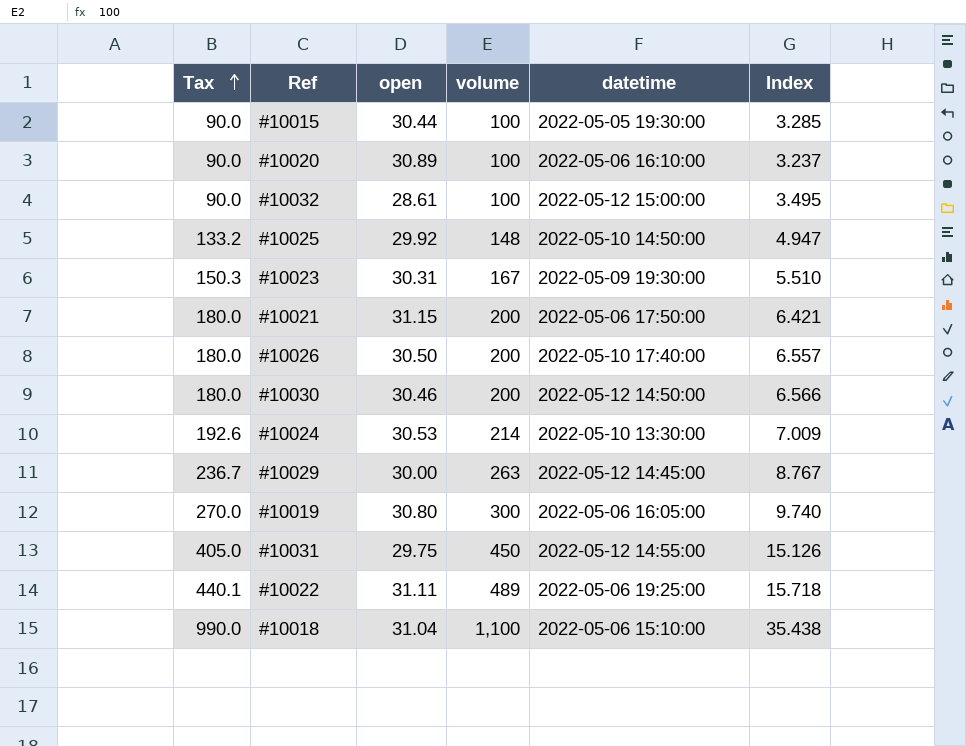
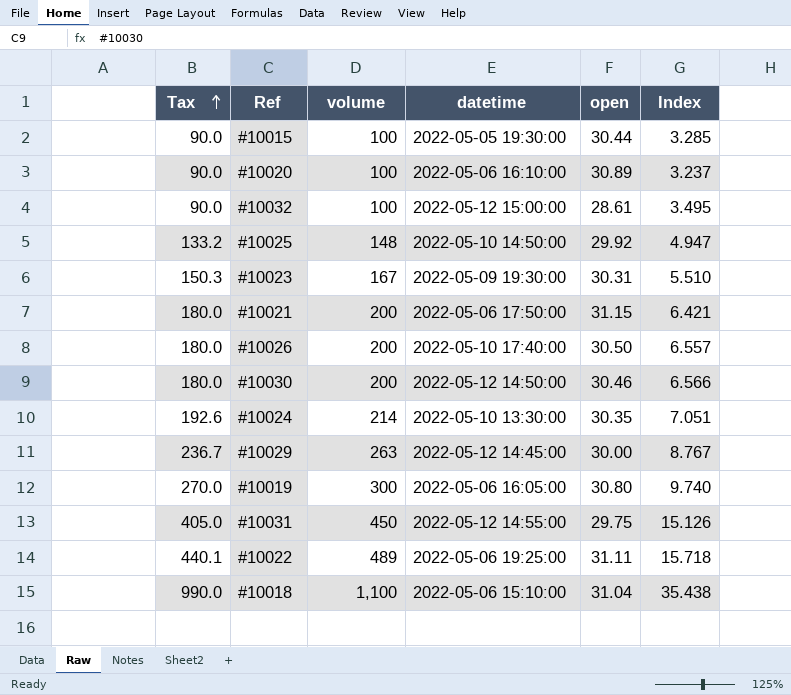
column open | position: 3 -> 5
#10024 | open: 30.53 -> 30.35
#10024 | Index: 7.009 -> 7.051

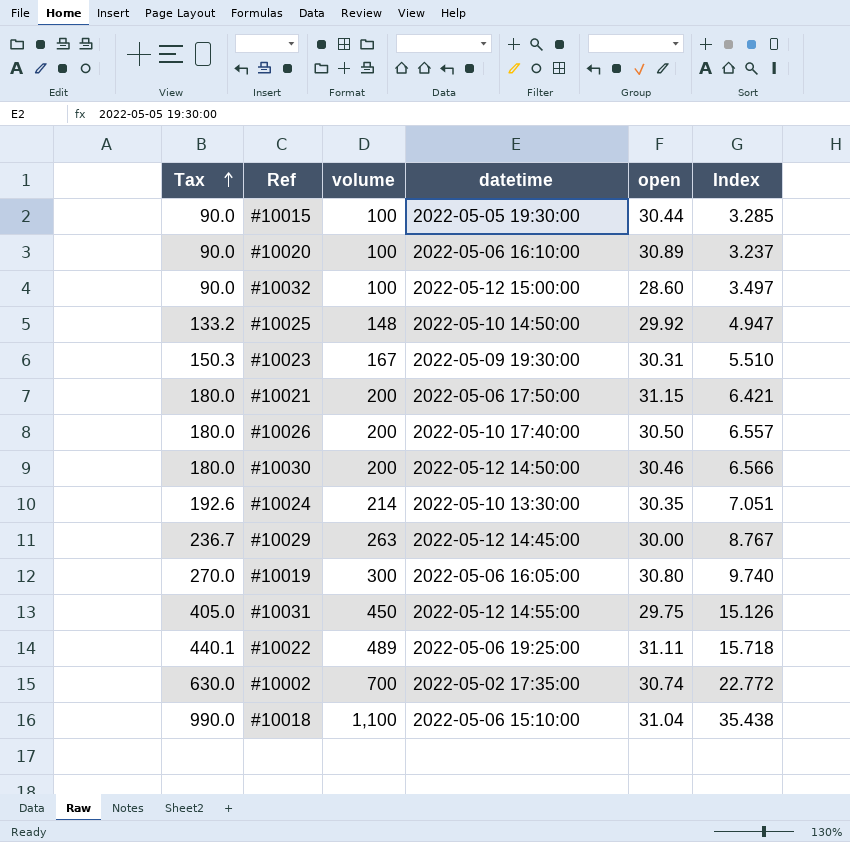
#10032 | open: 28.61 -> 28.60
#10032 | Index: 3.495 -> 3.497
row #10002: none -> 630.0 | 700 | 2022-05-02 17:35:00 | 30.74 | 22.772

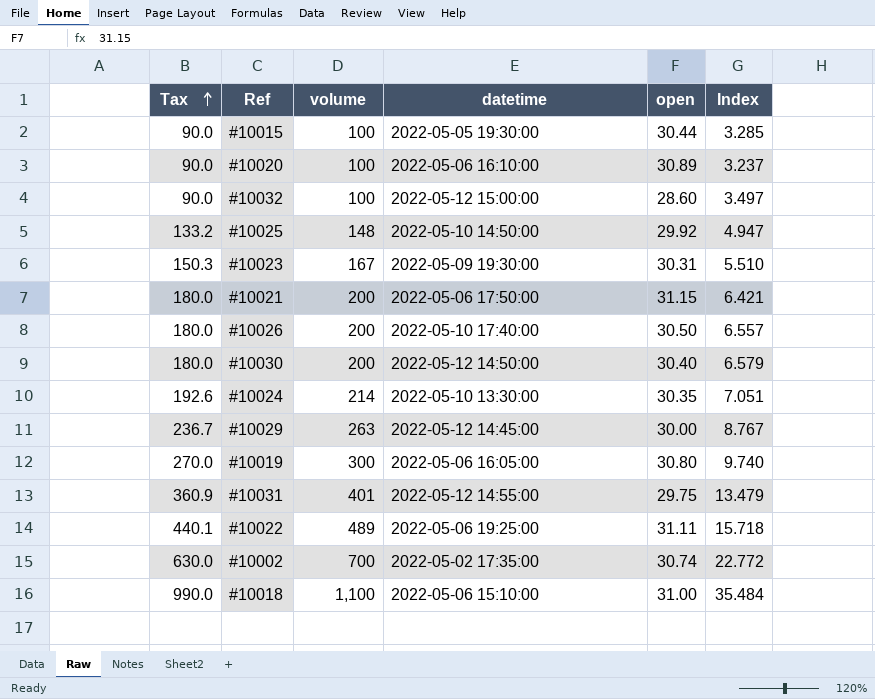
#10030 | open: 30.46 -> 30.40
#10030 | Index: 6.566 -> 6.579
#10031 | Tax: 405.0 -> 360.9
#10031 | volume: 450 -> 401
#10031 | Index: 15.126 -> 13.479
#10018 | open: 31.04 -> 31.00
#10018 | Index: 35.438 -> 35.484

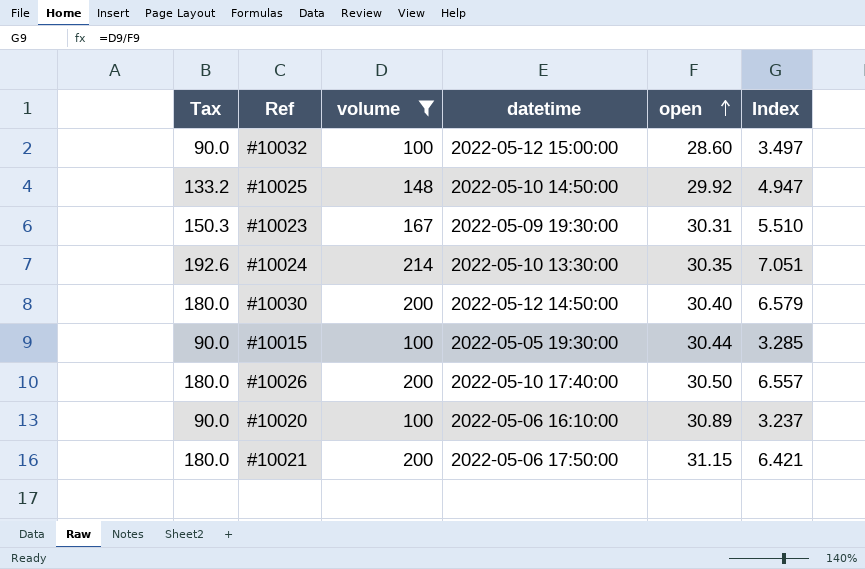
filter: none -> volume <= 214
row order: Tax ascending -> open ascending

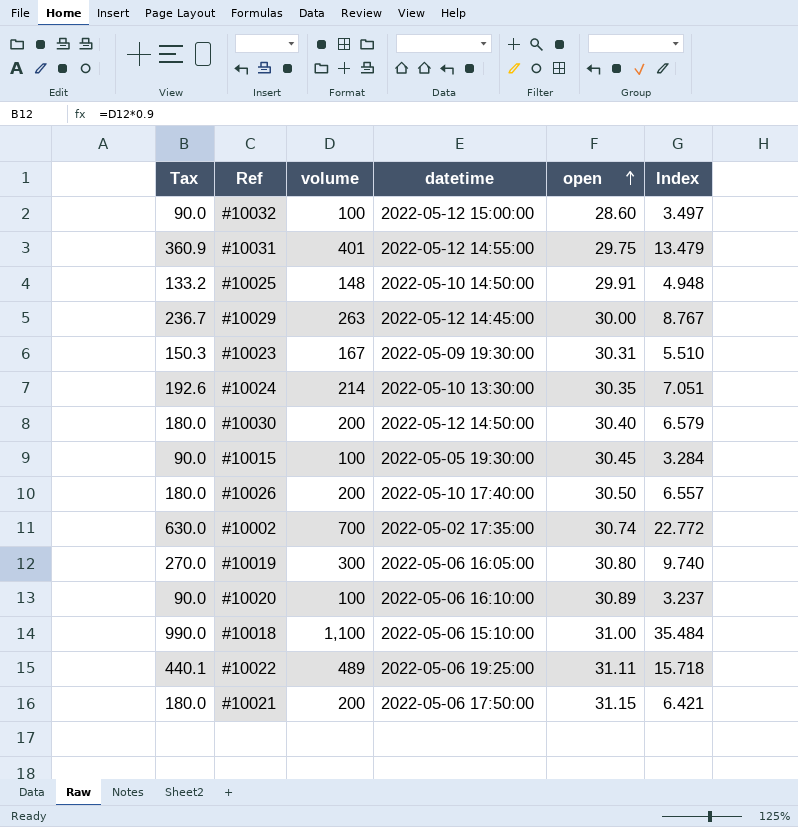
filter: volume <= 214 -> none
#10025 | open: 29.92 -> 29.91
#10025 | Index: 4.947 -> 4.948
#10015 | open: 30.44 -> 30.45
#10015 | Index: 3.285 -> 3.284

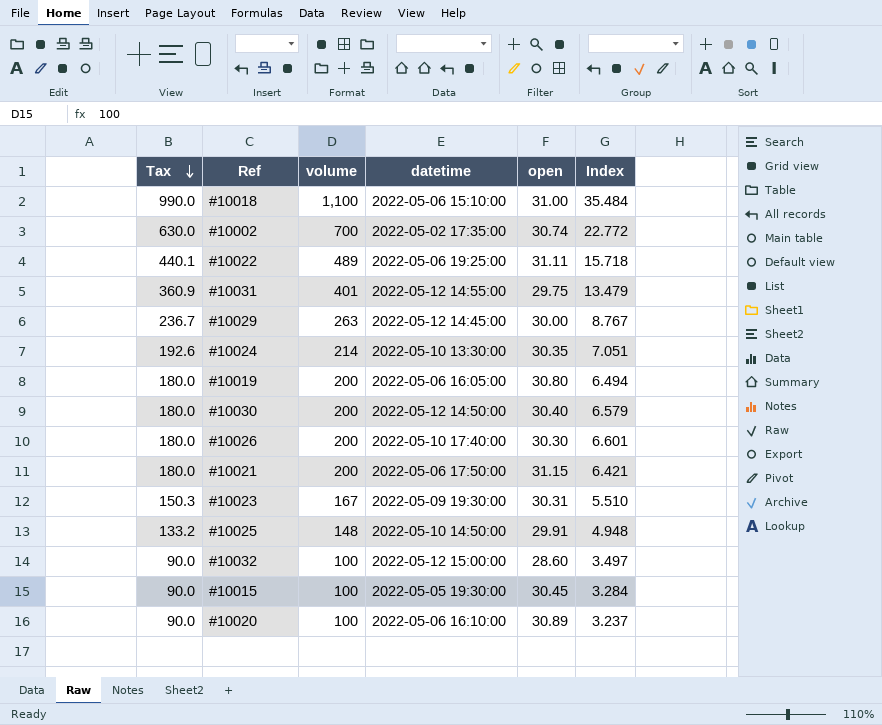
row order: open ascending -> Tax descending
#10019 | Tax: 270.0 -> 180.0
#10019 | volume: 300 -> 200
#10019 | Index: 9.740 -> 6.494
#10026 | open: 30.50 -> 30.30
#10026 | Index: 6.557 -> 6.601

